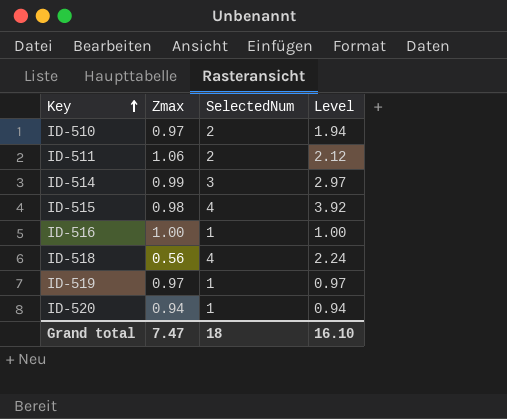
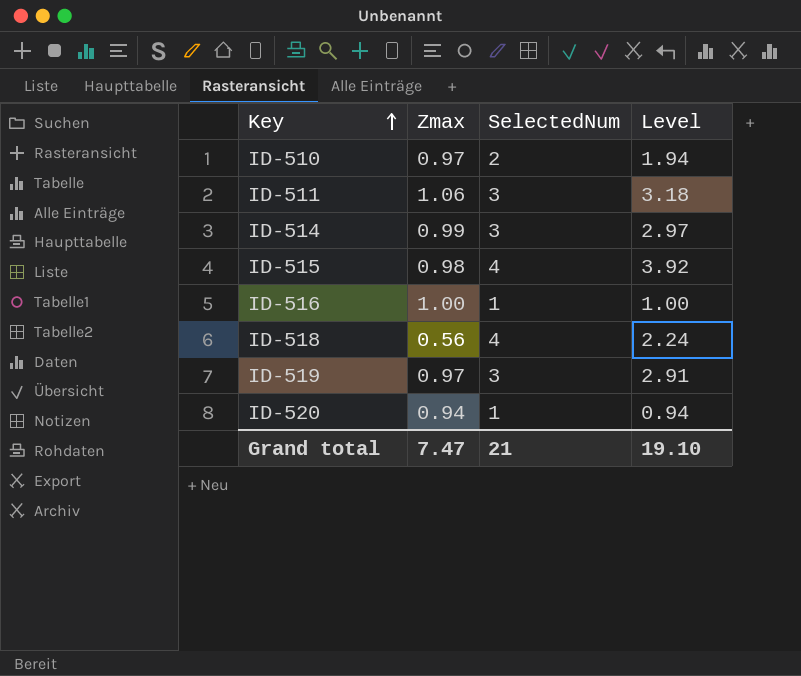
ID-511 | SelectedNum: 2 -> 3
ID-511 | Level: 2.12 -> 3.18
ID-519 | SelectedNum: 1 -> 3
ID-519 | Level: 0.97 -> 2.91
Grand total | SelectedNum: 18 -> 21
Grand total | Level: 16.10 -> 19.10

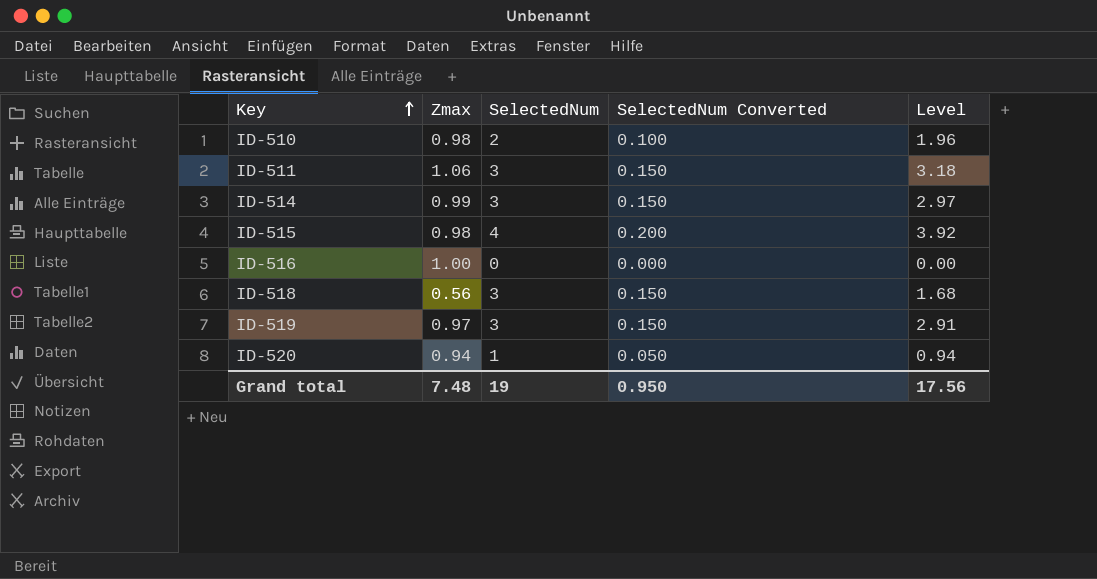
column SelectedNum Converted | formula: none -> [SelectedNum] * 0.05
ID-510 | Zmax: 0.97 -> 0.98
ID-510 | Level: 1.94 -> 1.96
ID-516 | SelectedNum: 1 -> 0
ID-516 | Level: 1.00 -> 0.00
ID-518 | SelectedNum: 4 -> 3
ID-518 | Level: 2.24 -> 1.68
Grand total | Zmax: 7.47 -> 7.48
Grand total | SelectedNum: 21 -> 19
Grand total | Level: 19.10 -> 17.56

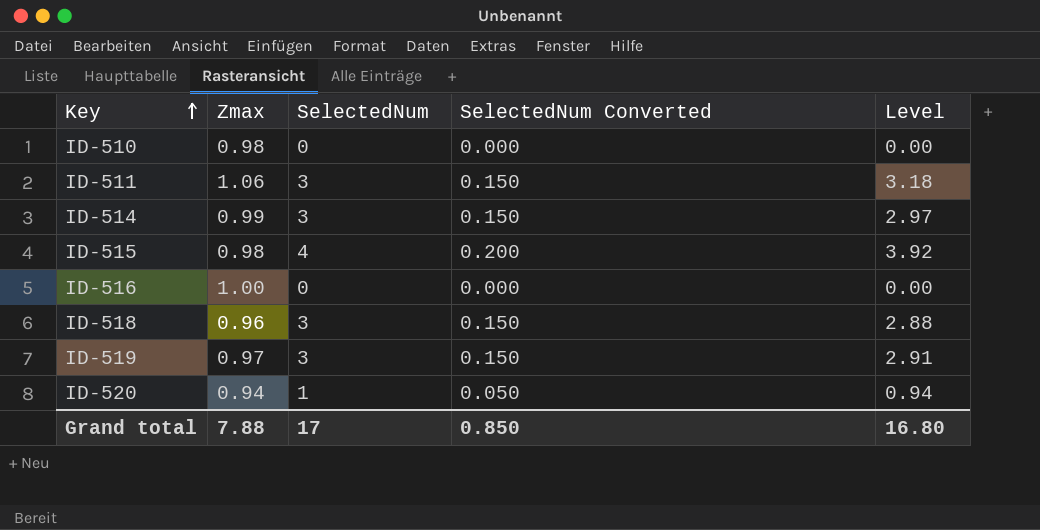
ID-510 | SelectedNum: 2 -> 0
ID-510 | SelectedNum Converted: 0.100 -> 0.000
ID-510 | Level: 1.96 -> 0.00
ID-518 | Zmax: 0.56 -> 0.96
ID-518 | Level: 1.68 -> 2.88
Grand total | Zmax: 7.48 -> 7.88
Grand total | SelectedNum: 19 -> 17
Grand total | SelectedNum Converted: 0.950 -> 0.850
Grand total | Level: 17.56 -> 16.80

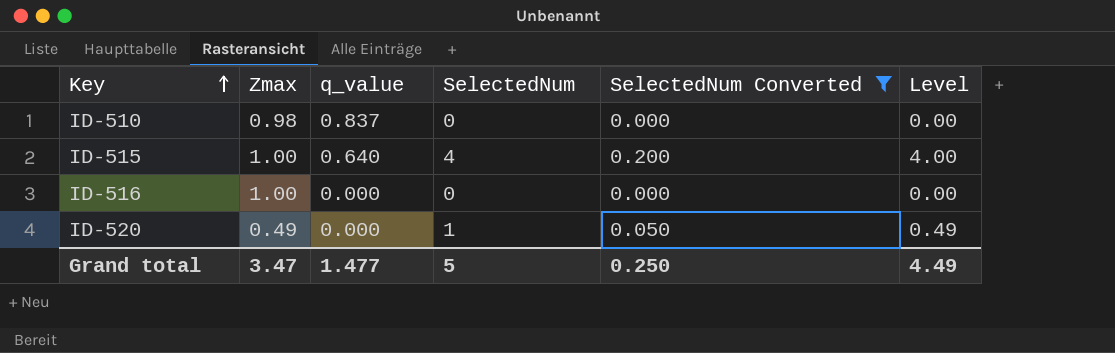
filter: none -> SelectedNum Converted != 0.150
column q_value | position: none -> 3
ID-515 | Zmax: 0.98 -> 1.00
ID-515 | Level: 3.92 -> 4.00
ID-520 | Zmax: 0.94 -> 0.49
ID-520 | Level: 0.94 -> 0.49
Grand total | Zmax: 7.88 -> 3.47
Grand total | SelectedNum: 17 -> 5
Grand total | SelectedNum Converted: 0.850 -> 0.250
Grand total | Level: 16.80 -> 4.49

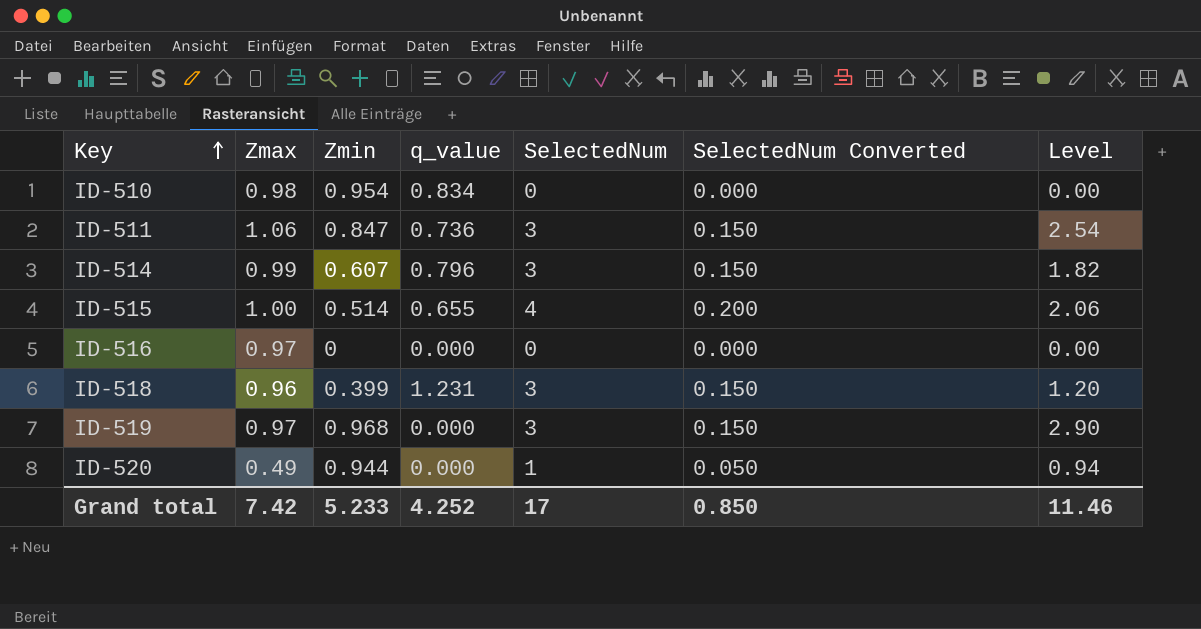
filter: SelectedNum Converted != 0.150 -> none
column Zmin | position: none -> 3
column Level | formula: [Zmax] * [SelectedNum] -> [Zmin] * [SelectedNum]
ID-510 | q_value: 0.837 -> 0.834
ID-515 | q_value: 0.640 -> 0.655
ID-516 | Zmax: 1.00 -> 0.97
Grand total | Zmax: 3.47 -> 7.42
Grand total | q_value: 1.477 -> 4.252
Grand total | SelectedNum: 5 -> 17
Grand total | SelectedNum Converted: 0.250 -> 0.850
Grand total | Level: 4.49 -> 11.46

